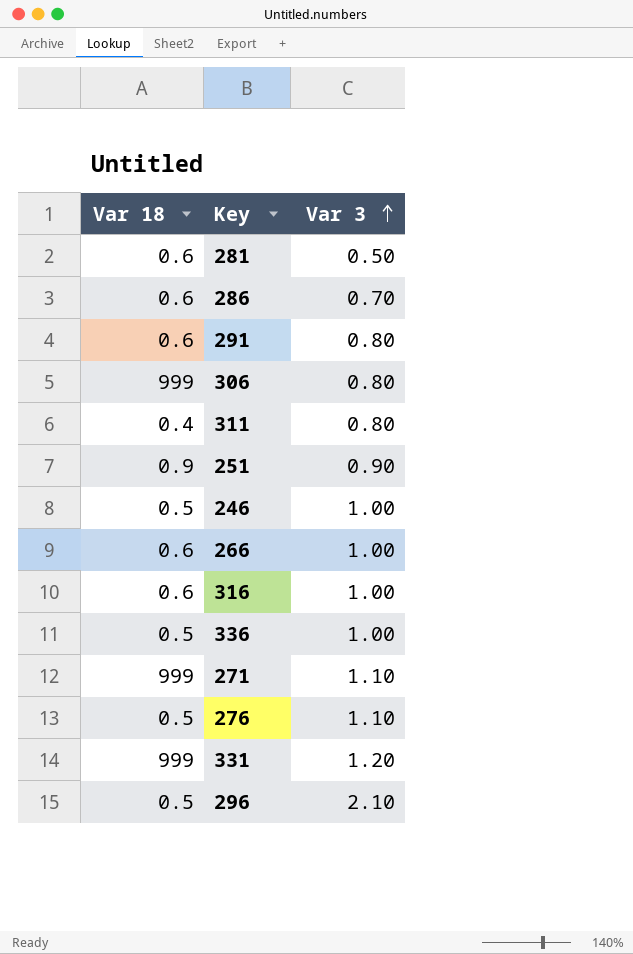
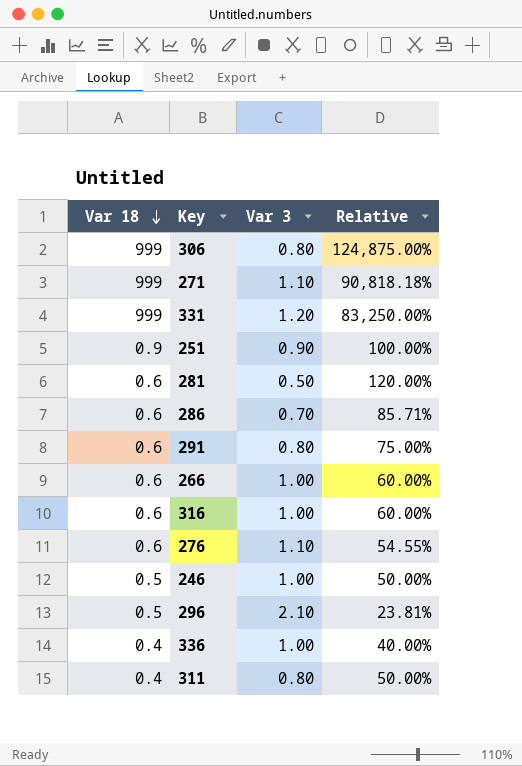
row order: Var 3 ascending -> Var 18 descending
column Relative | formula: none -> [Var 18] / [Var 3]
276 | Var 18: 0.5 -> 0.6
336 | Var 18: 0.5 -> 0.4

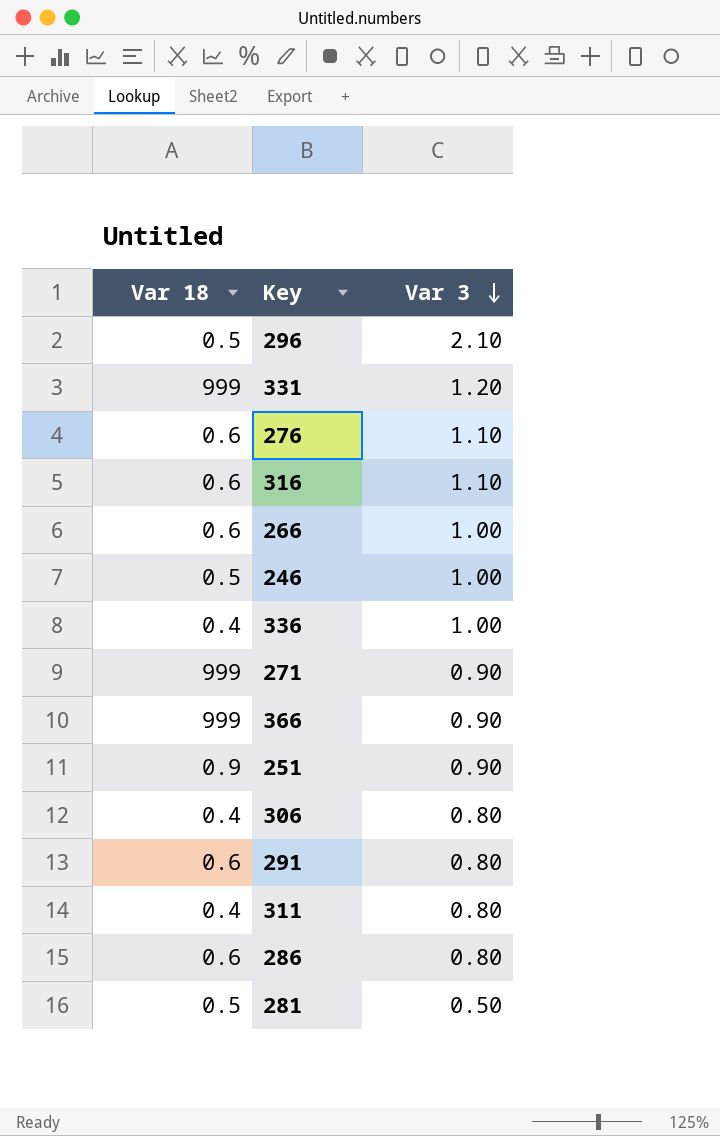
row order: Var 18 descending -> Var 3 descending
column Relative | formula: [Var 18] / [Var 3] -> none
316 | Var 3: 1.00 -> 1.10
271 | Var 3: 1.10 -> 0.90
row 366: none -> 999 | 0.90
306 | Var 18: 999 -> 0.4
286 | Var 3: 0.70 -> 0.80
281 | Var 18: 0.6 -> 0.5

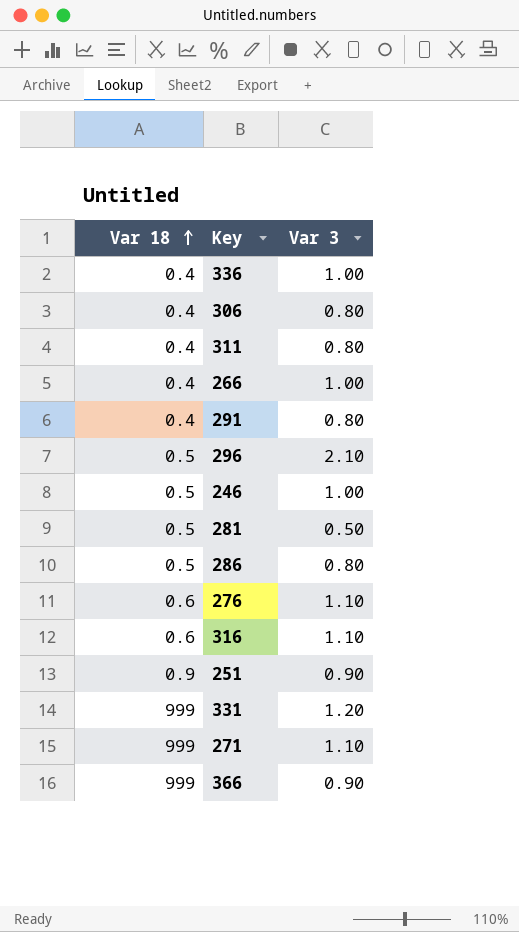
row order: Var 3 descending -> Var 18 ascending
266 | Var 18: 0.6 -> 0.4
291 | Var 18: 0.6 -> 0.4
286 | Var 18: 0.6 -> 0.5
271 | Var 3: 0.90 -> 1.10

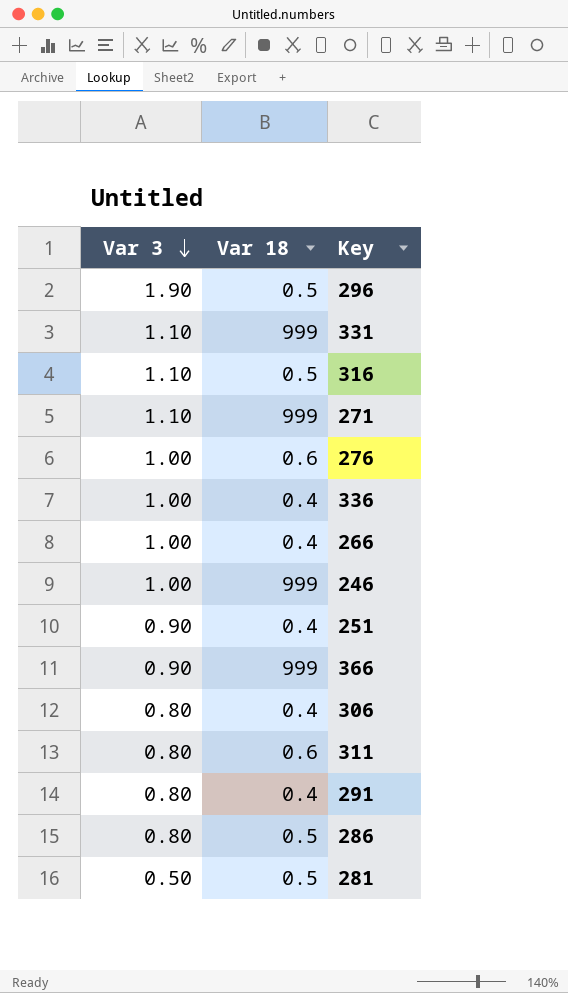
row order: Var 18 ascending -> Var 3 descending
column Var 3 | position: 3 -> 1
296 | Var 3: 2.10 -> 1.90
331 | Var 3: 1.20 -> 1.10
316 | Var 18: 0.6 -> 0.5
276 | Var 3: 1.10 -> 1.00
246 | Var 18: 0.5 -> 999
251 | Var 18: 0.9 -> 0.4
311 | Var 18: 0.4 -> 0.6

